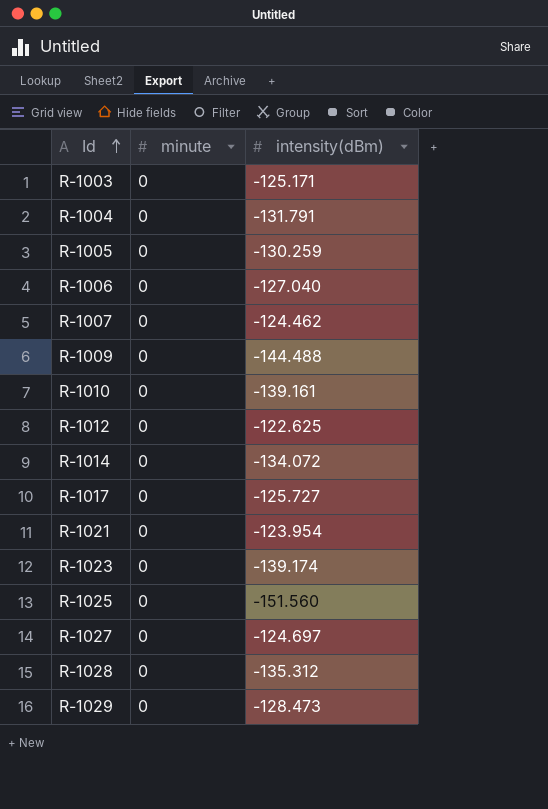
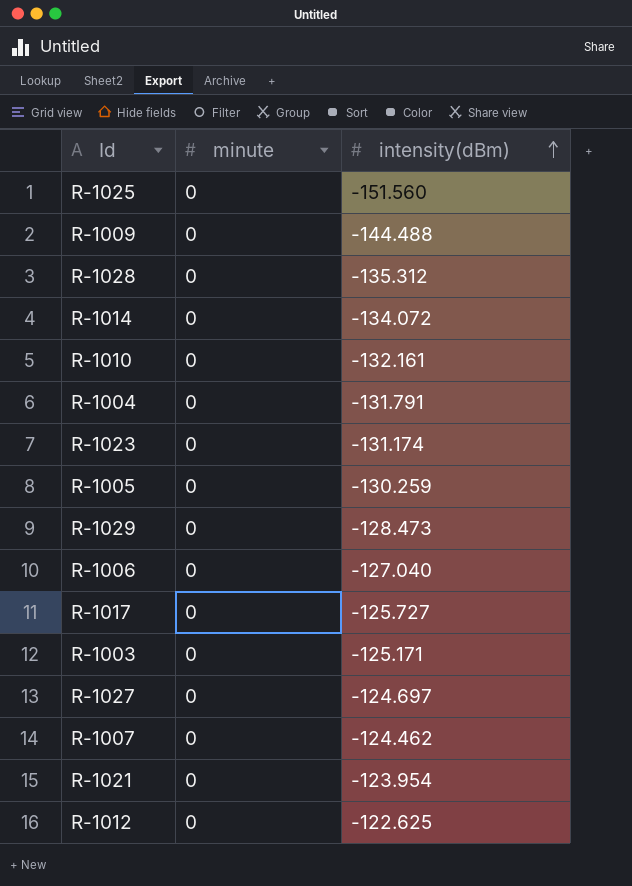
row order: Id ascending -> intensity(dBm) ascending
R-1010 | intensity(dBm): -139.161 -> -132.161
R-1023 | intensity(dBm): -139.174 -> -131.174

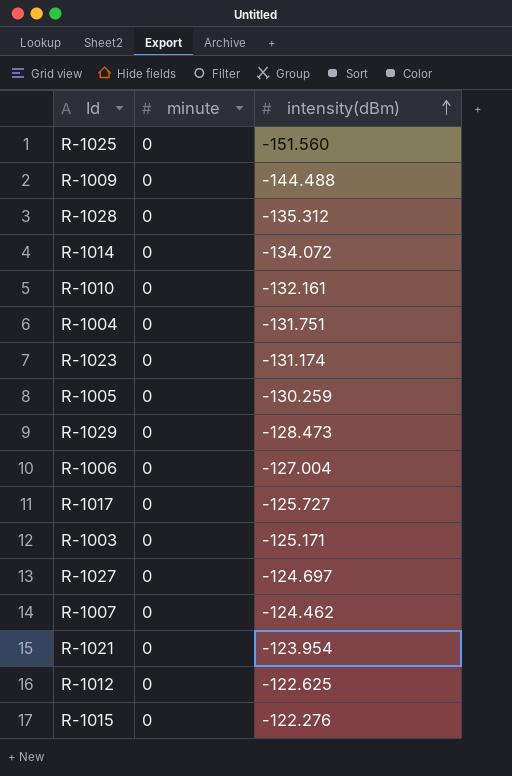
R-1004 | intensity(dBm): -131.791 -> -131.751
R-1006 | intensity(dBm): -127.040 -> -127.004
row R-1015: none -> 0 | -122.276

